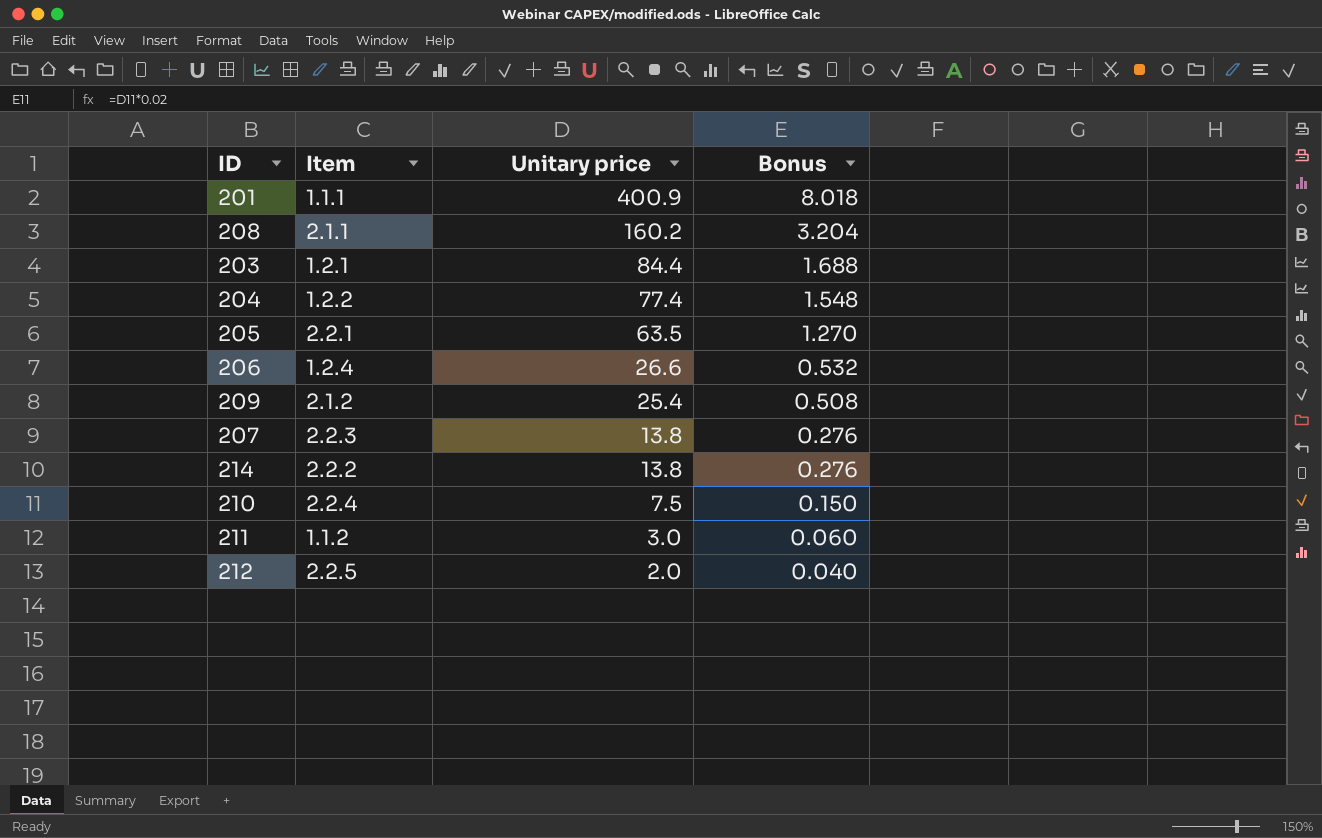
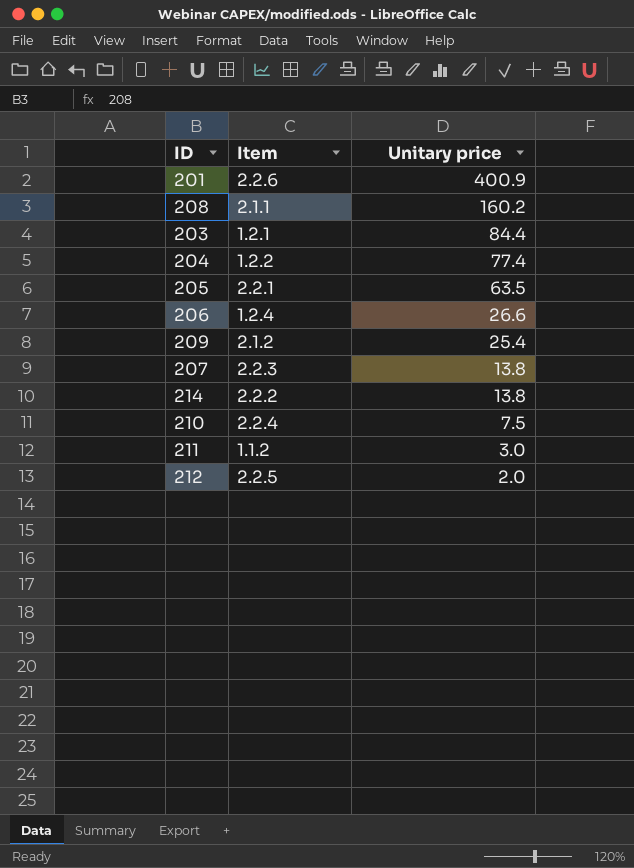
column Bonus | formula: [Unitary price] * 0.02 -> none
201 | Item: 1.1.1 -> 2.2.6

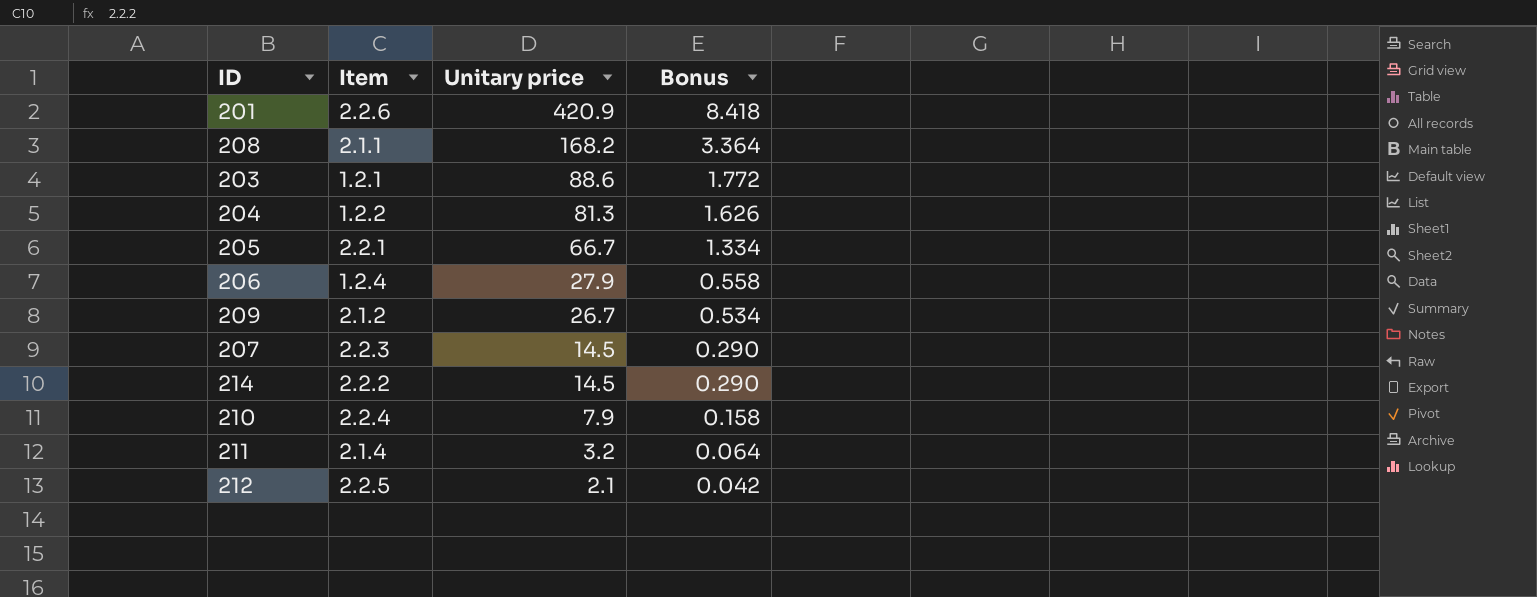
column Bonus | formula: none -> [Unitary price] * 0.02
201 | Unitary price: 400.9 -> 420.9
208 | Unitary price: 160.2 -> 168.2
203 | Unitary price: 84.4 -> 88.6
204 | Unitary price: 77.4 -> 81.3
205 | Unitary price: 63.5 -> 66.7
206 | Unitary price: 26.6 -> 27.9
209 | Unitary price: 25.4 -> 26.7
207 | Unitary price: 13.8 -> 14.5
214 | Unitary price: 13.8 -> 14.5
210 | Unitary price: 7.5 -> 7.9
211 | Item: 1.1.2 -> 2.1.4
211 | Unitary price: 3.0 -> 3.2
212 | Unitary price: 2.0 -> 2.1

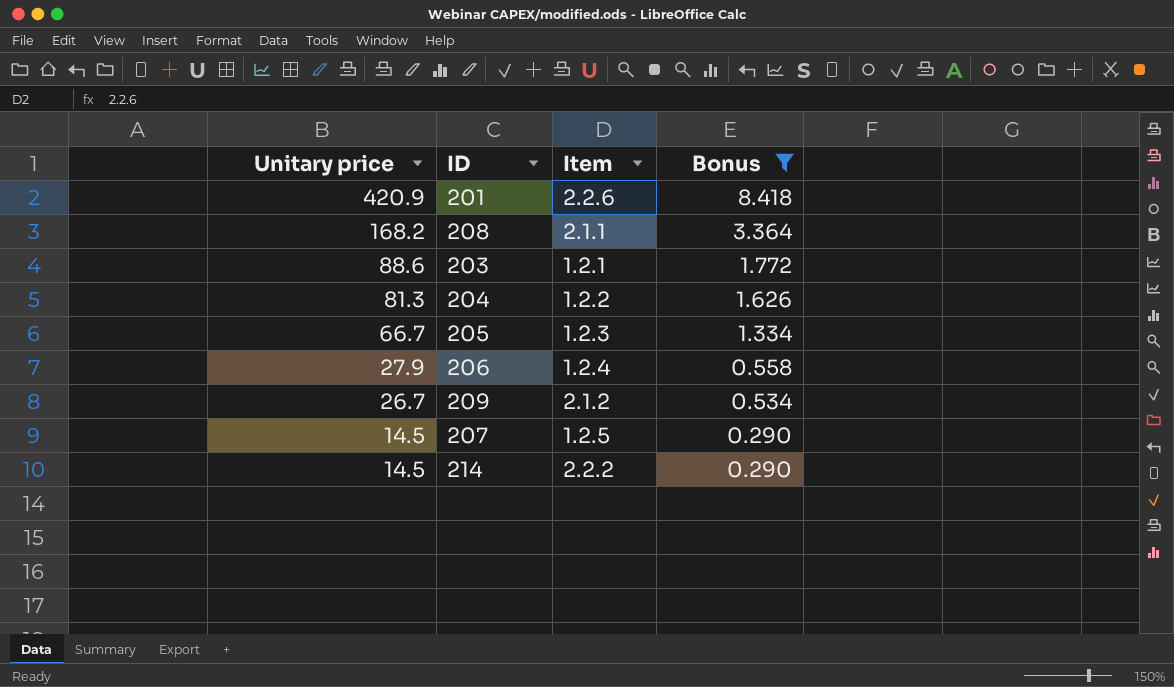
filter: none -> Bonus >= 0.290
column Unitary price | position: 3 -> 1
205 | Item: 2.2.1 -> 1.2.3
207 | Item: 2.2.3 -> 1.2.5

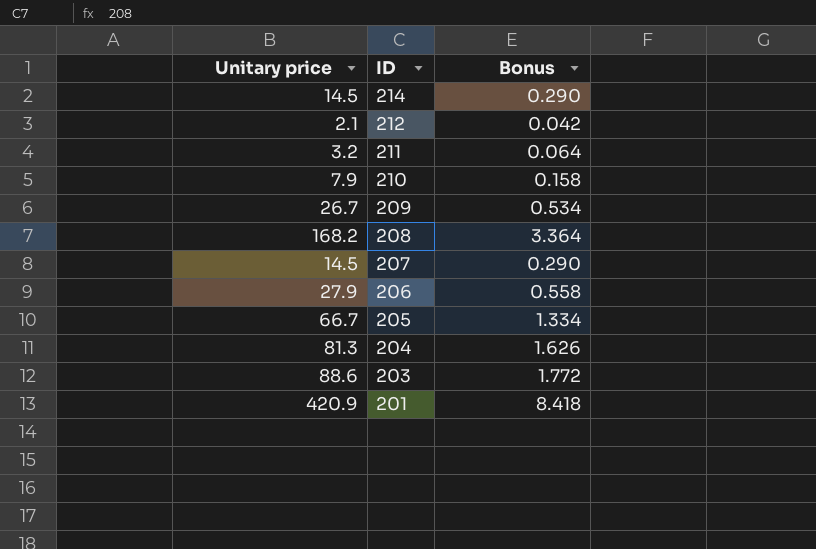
filter: Bonus >= 0.290 -> none
row order: Unitary price descending -> ID descending
column Item | position: 3 -> none

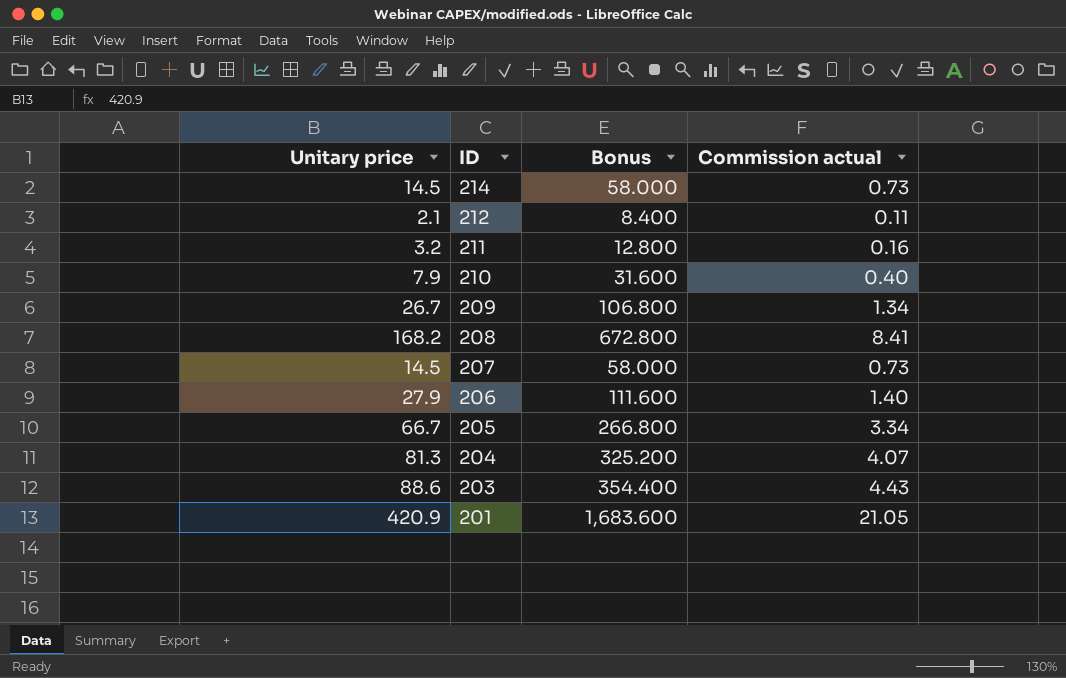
column Bonus | formula: [Unitary price] * 0.02 -> [Unitary price] * 4
column Commission actual | formula: none -> [Unitary price] * 0.05

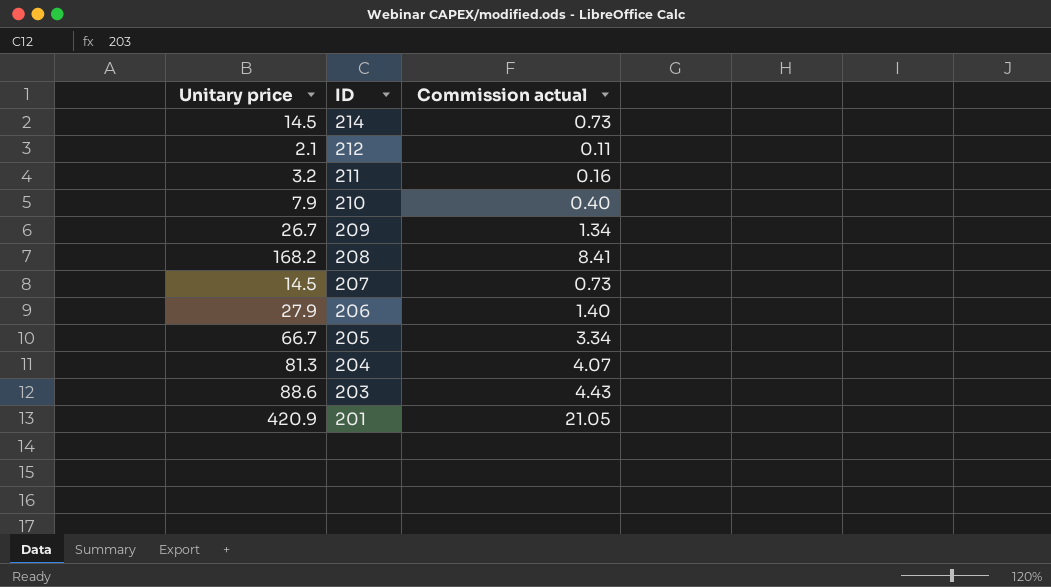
column Bonus | formula: [Unitary price] * 4 -> none

